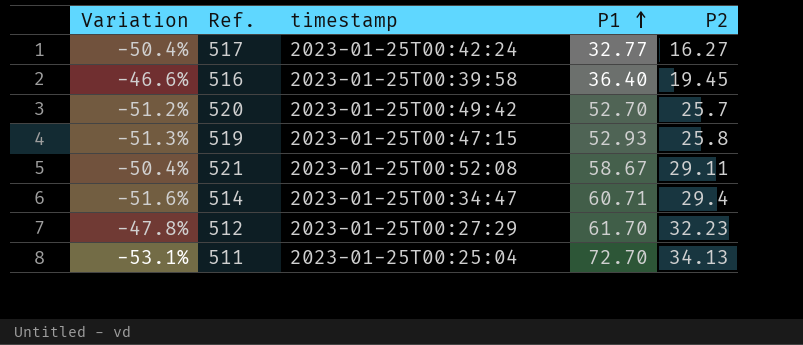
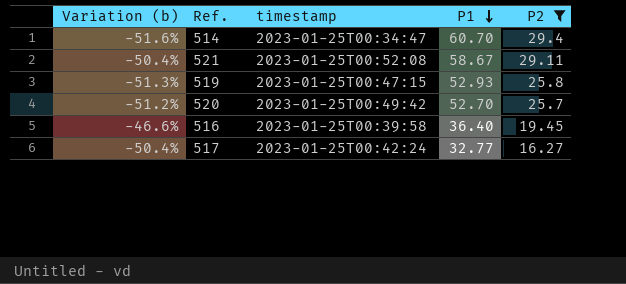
filter: none -> P2 <= 29.4
row order: P1 ascending -> P1 descending
column name: Variation -> Variation (b)
514 | P1: 60.71 -> 60.70

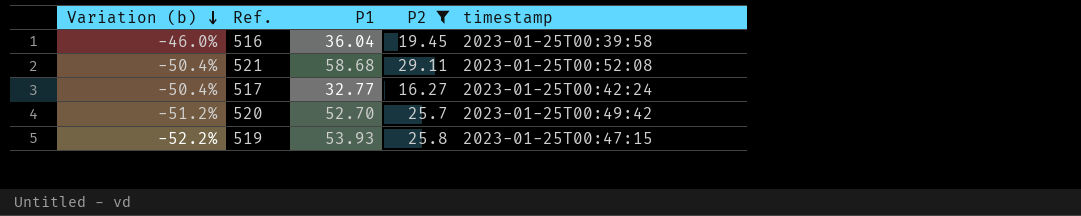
row order: P1 descending -> Variation (b) descending
column timestamp | position: 3 -> 5
row 514: -51.6% | 2023-01-25T00:34:47 | 60.70 | 29.4 -> none
516 | Variation (b): -46.6% -> -46.0%
516 | P1: 36.40 -> 36.04
521 | P1: 58.67 -> 58.68
519 | Variation (b): -51.3% -> -52.2%
519 | P1: 52.93 -> 53.93

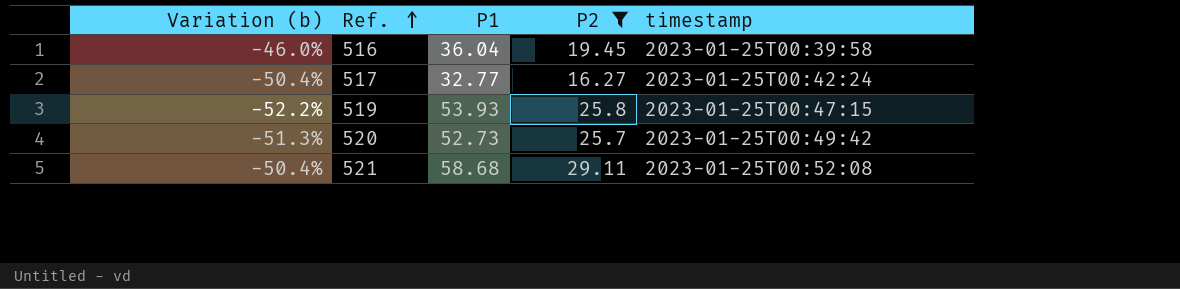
row order: Variation (b) descending -> Ref. ascending
520 | Variation (b): -51.2% -> -51.3%
520 | P1: 52.70 -> 52.73

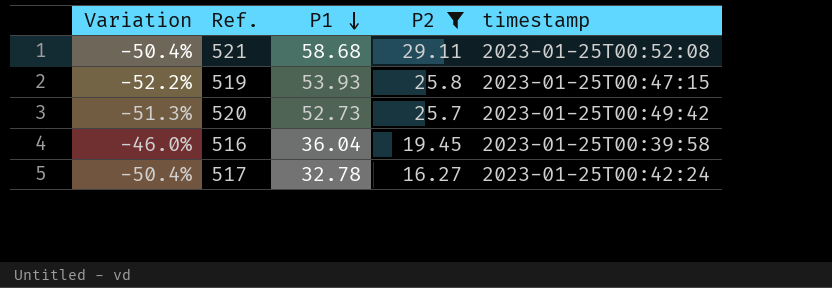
row order: Ref. ascending -> P1 descending
column name: Variation (b) -> Variation
517 | P1: 32.77 -> 32.78

